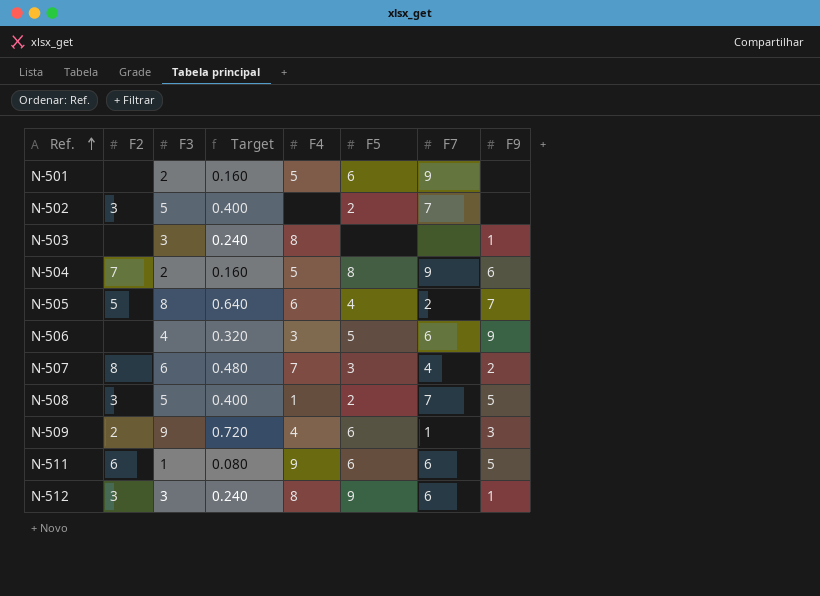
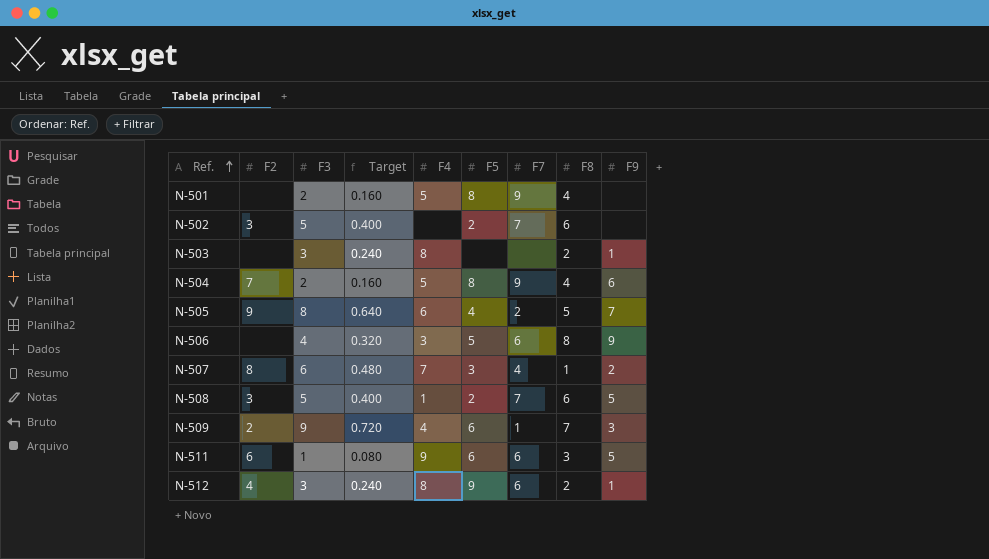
column F8 | position: none -> 8
N-501 | F5: 6 -> 8
N-505 | F2: 5 -> 9
N-512 | F2: 3 -> 4

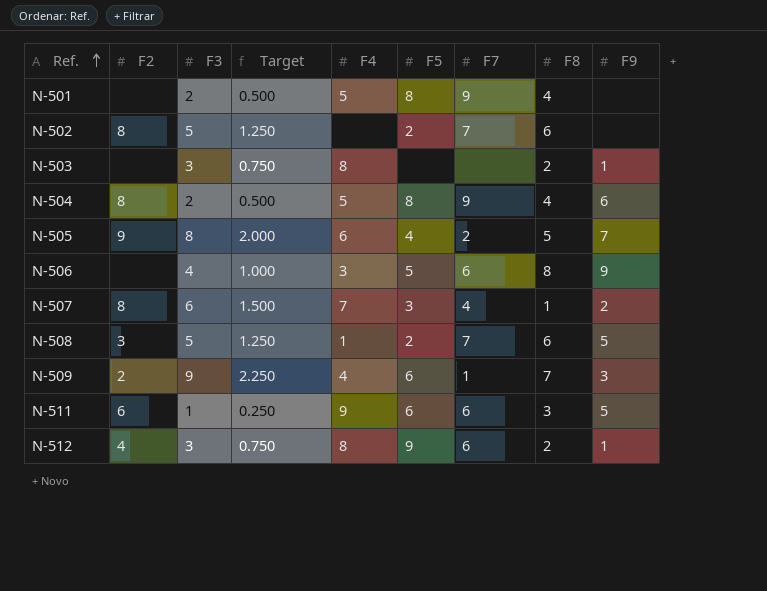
column Target | formula: [F3] * 0.08 -> [F3] * 0.25
N-502 | F2: 3 -> 8
N-504 | F2: 7 -> 8

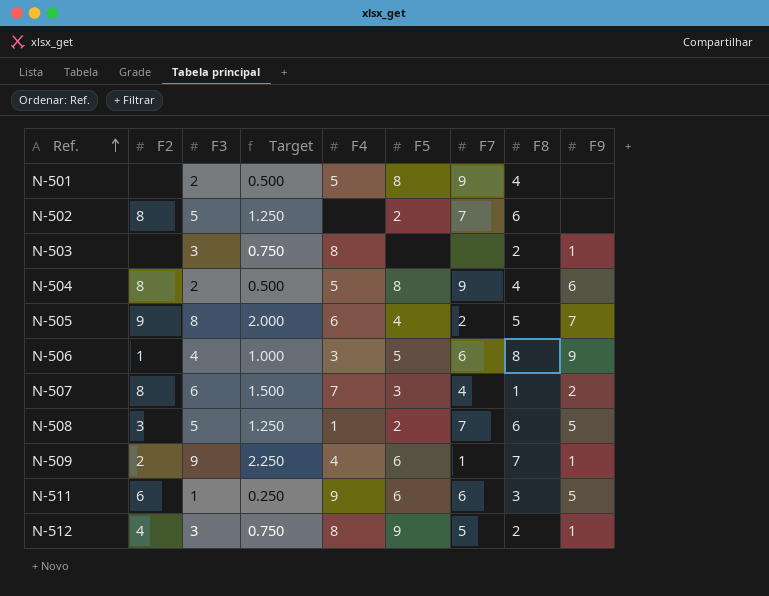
N-506 | F2: none -> 1
N-509 | F9: 3 -> 1
N-512 | F7: 6 -> 5

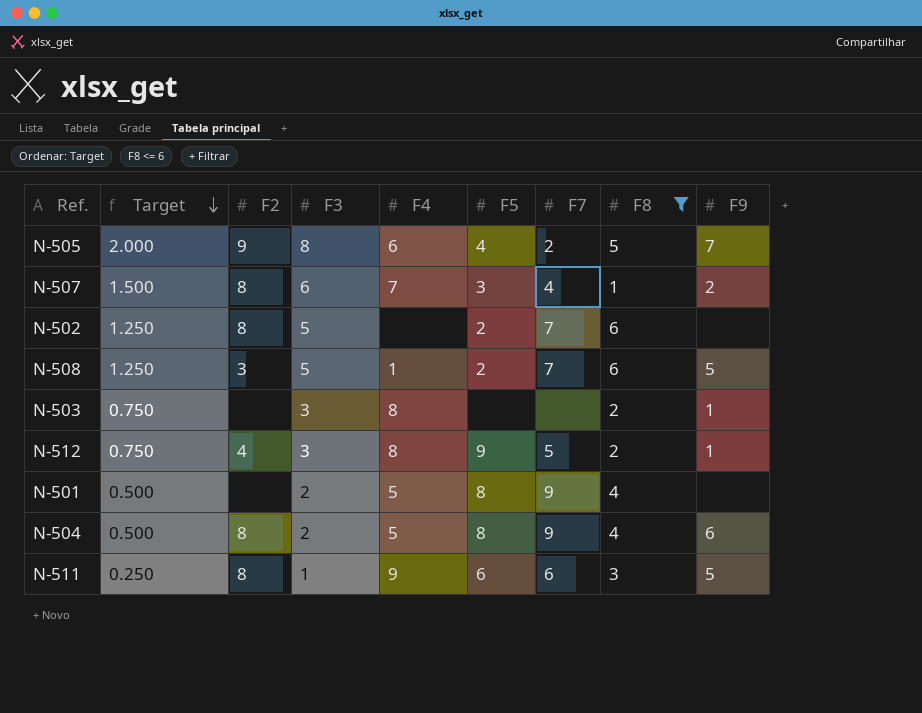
filter: none -> F8 <= 6
row order: Ref. ascending -> Target descending
column Target | position: 4 -> 2
N-511 | F2: 6 -> 8

